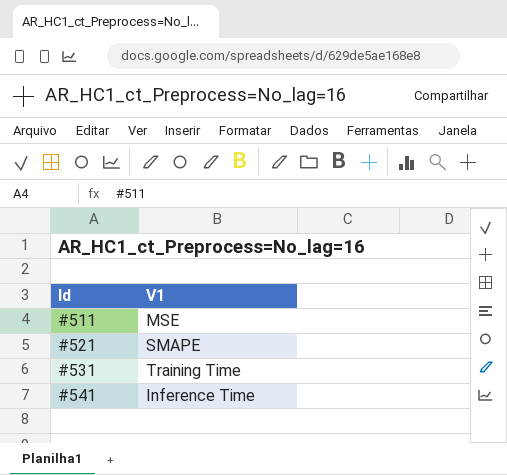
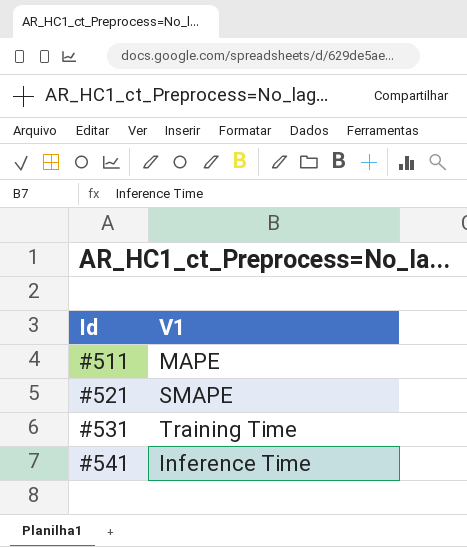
#511 | V1: MSE -> MAPE

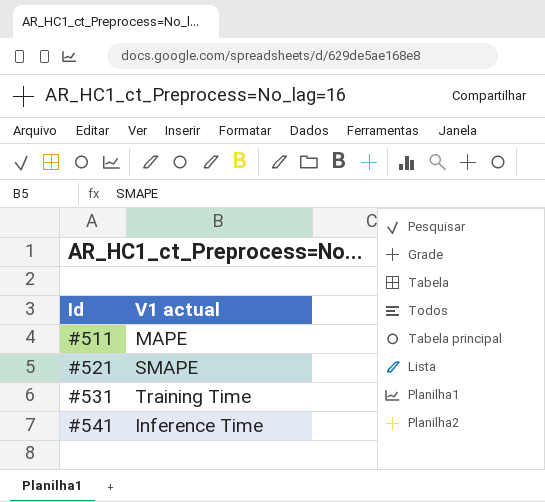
column name: V1 -> V1 actual

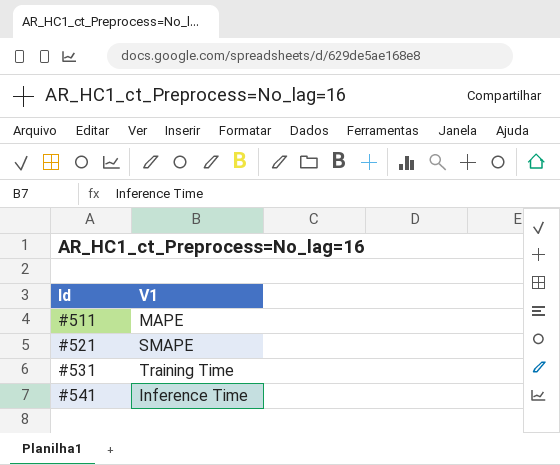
column name: V1 actual -> V1

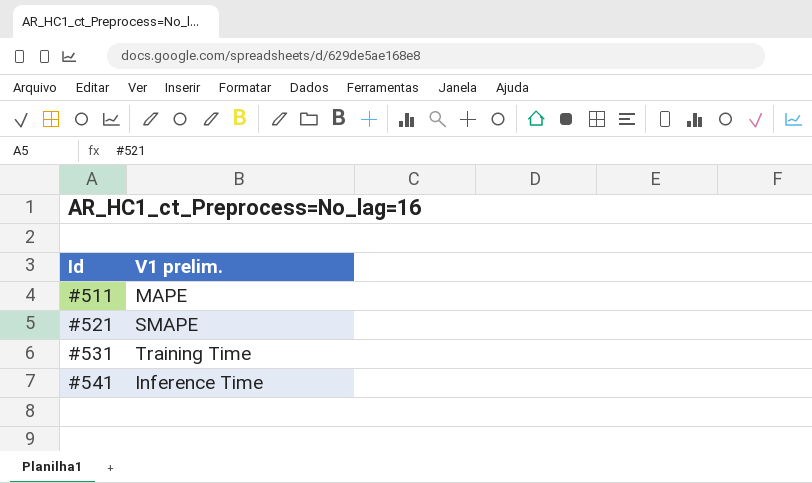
column name: V1 -> V1 prelim.

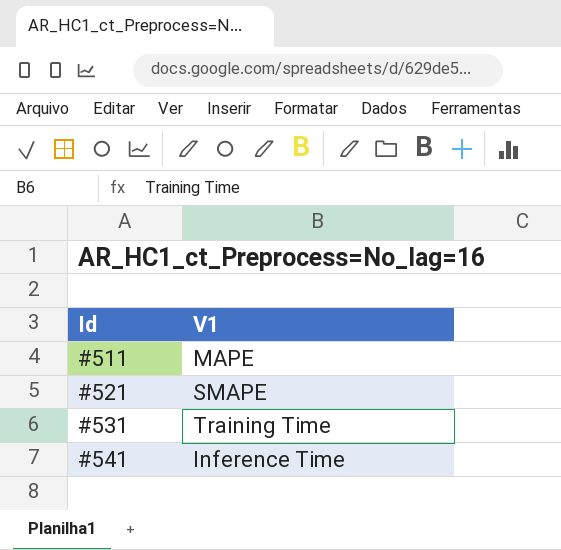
column name: V1 prelim. -> V1

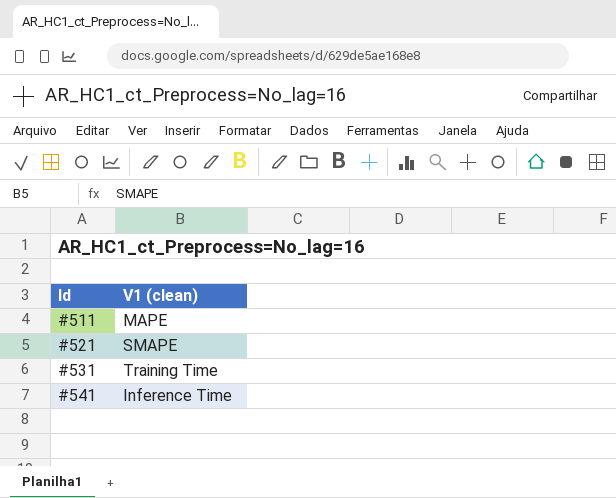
column name: V1 -> V1 (clean)

